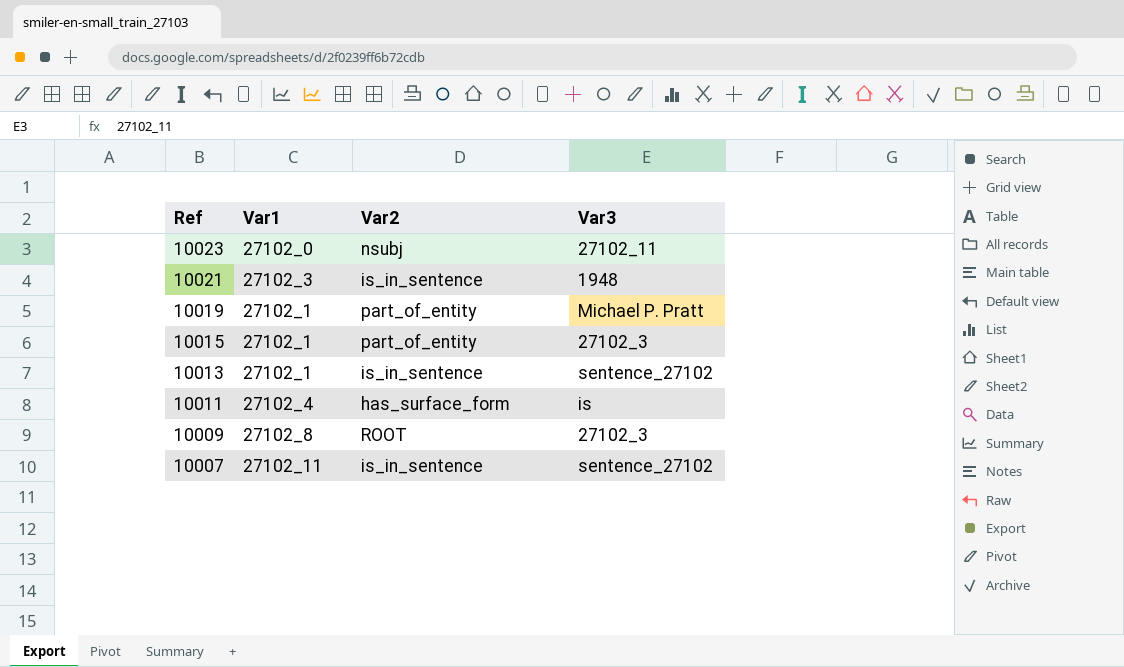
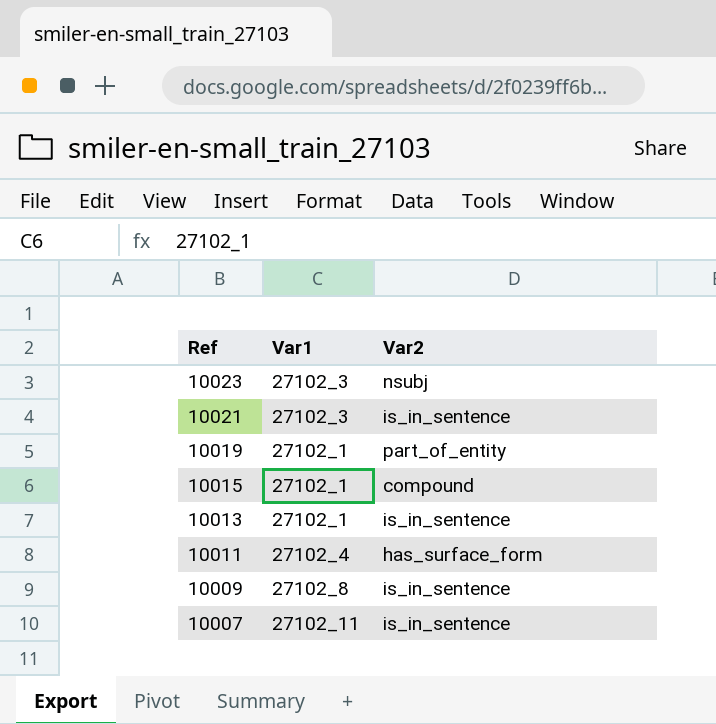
column Var3 | position: 4 -> none
10023 | Var1: 27102_0 -> 27102_3
10015 | Var2: part_of_entity -> compound
10009 | Var2: ROOT -> is_in_sentence

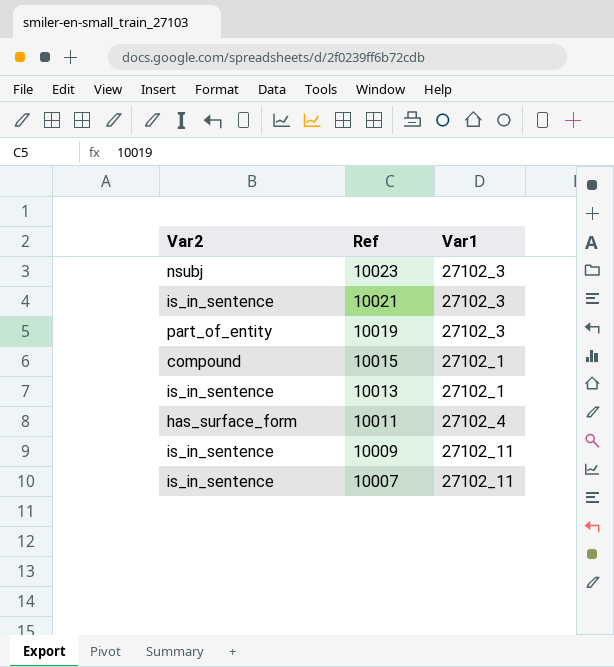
column Var2 | position: 3 -> 1
10019 | Var1: 27102_1 -> 27102_3
10009 | Var1: 27102_8 -> 27102_11

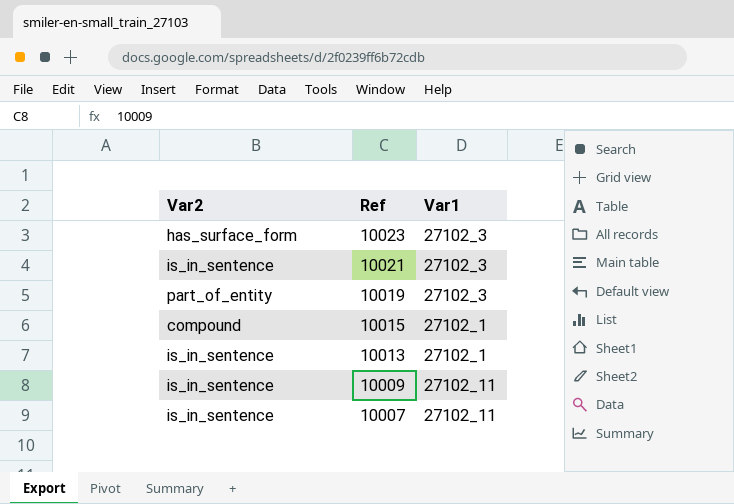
row 10011: has_surface_form | 27102_4 -> none
10023 | Var2: nsubj -> has_surface_form

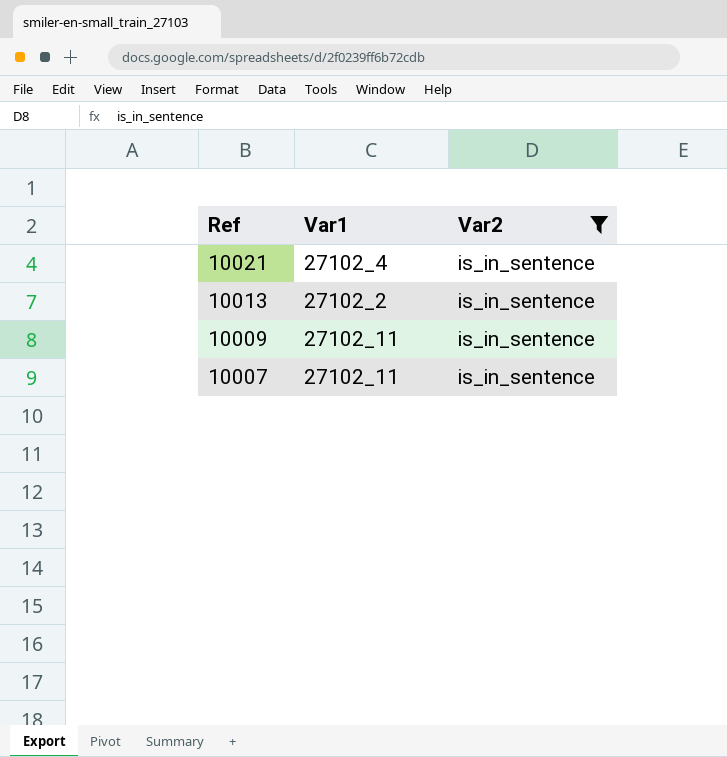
filter: none -> Var2 = is_in_sentence
column Var2 | position: 1 -> 3
10021 | Var1: 27102_3 -> 27102_4
10013 | Var1: 27102_1 -> 27102_2

